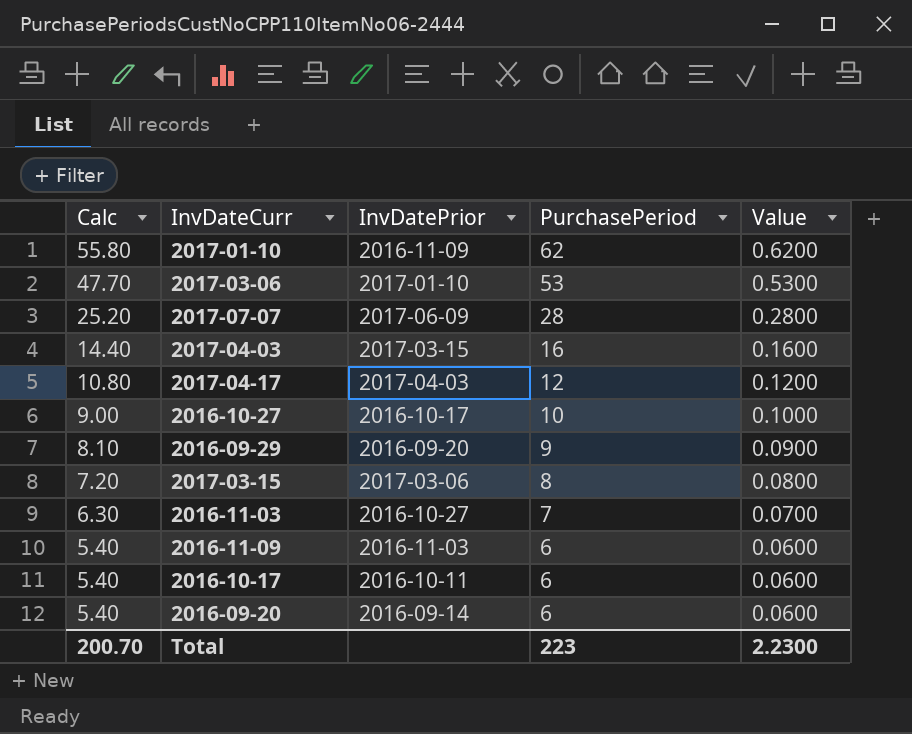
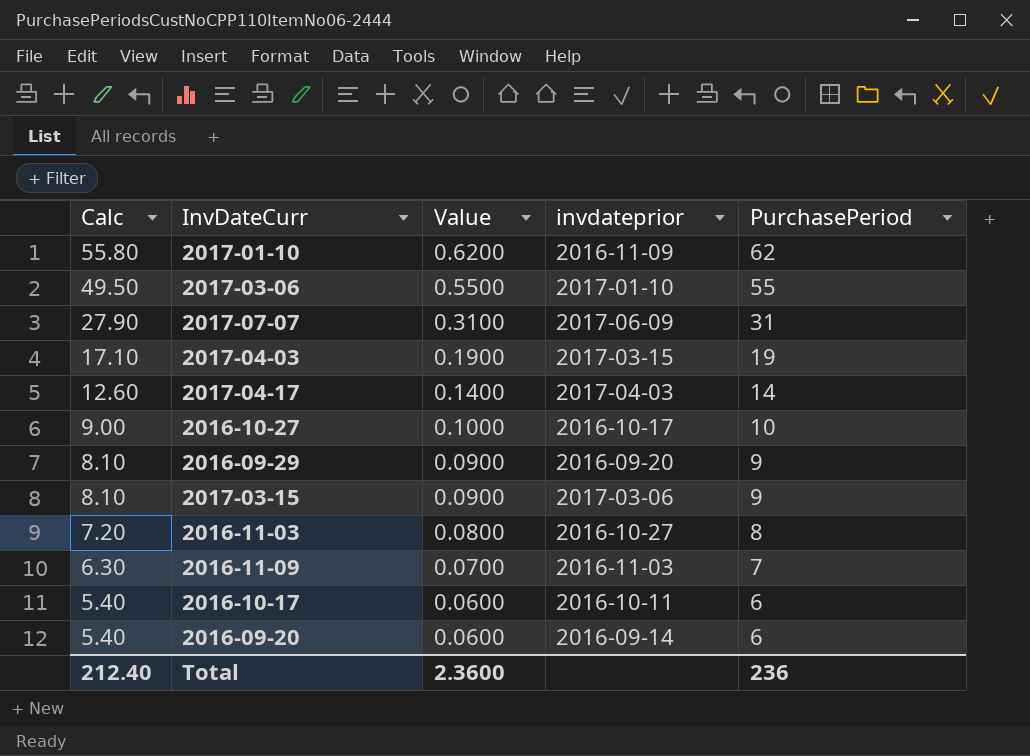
column Value | position: 5 -> 3
column name: InvDatePrior -> invdateprior
2017-03-06 | Calc: 47.70 -> 49.50
2017-03-06 | Value: 0.5300 -> 0.5500
2017-03-06 | PurchasePeriod: 53 -> 55
2017-07-07 | Calc: 25.20 -> 27.90
2017-07-07 | Value: 0.2800 -> 0.3100
2017-07-07 | PurchasePeriod: 28 -> 31
2017-04-03 | Calc: 14.40 -> 17.10
2017-04-03 | Value: 0.1600 -> 0.1900
2017-04-03 | PurchasePeriod: 16 -> 19
2017-04-17 | Calc: 10.80 -> 12.60
2017-04-17 | Value: 0.1200 -> 0.1400
2017-04-17 | PurchasePeriod: 12 -> 14
2017-03-15 | Calc: 7.20 -> 8.10
2017-03-15 | Value: 0.0800 -> 0.0900
2017-03-15 | PurchasePeriod: 8 -> 9
2016-11-03 | Calc: 6.30 -> 7.20
2016-11-03 | Value: 0.0700 -> 0.0800
2016-11-03 | PurchasePeriod: 7 -> 8
2016-11-09 | Calc: 5.40 -> 6.30
2016-11-09 | Value: 0.0600 -> 0.0700
2016-11-09 | PurchasePeriod: 6 -> 7
Total | Calc: 200.70 -> 212.40
Total | Value: 2.2300 -> 2.3600
Total | PurchasePeriod: 223 -> 236

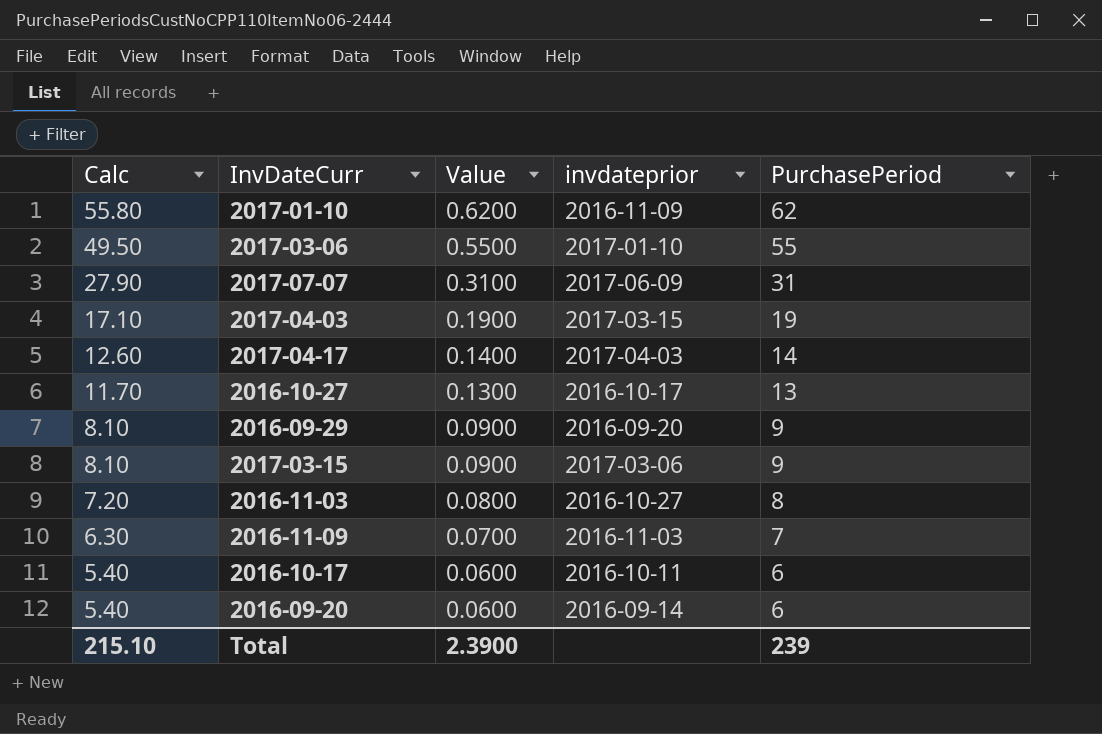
2016-10-27 | Calc: 9.00 -> 11.70
2016-10-27 | Value: 0.1000 -> 0.1300
2016-10-27 | PurchasePeriod: 10 -> 13
Total | Calc: 212.40 -> 215.10
Total | Value: 2.3600 -> 2.3900
Total | PurchasePeriod: 236 -> 239

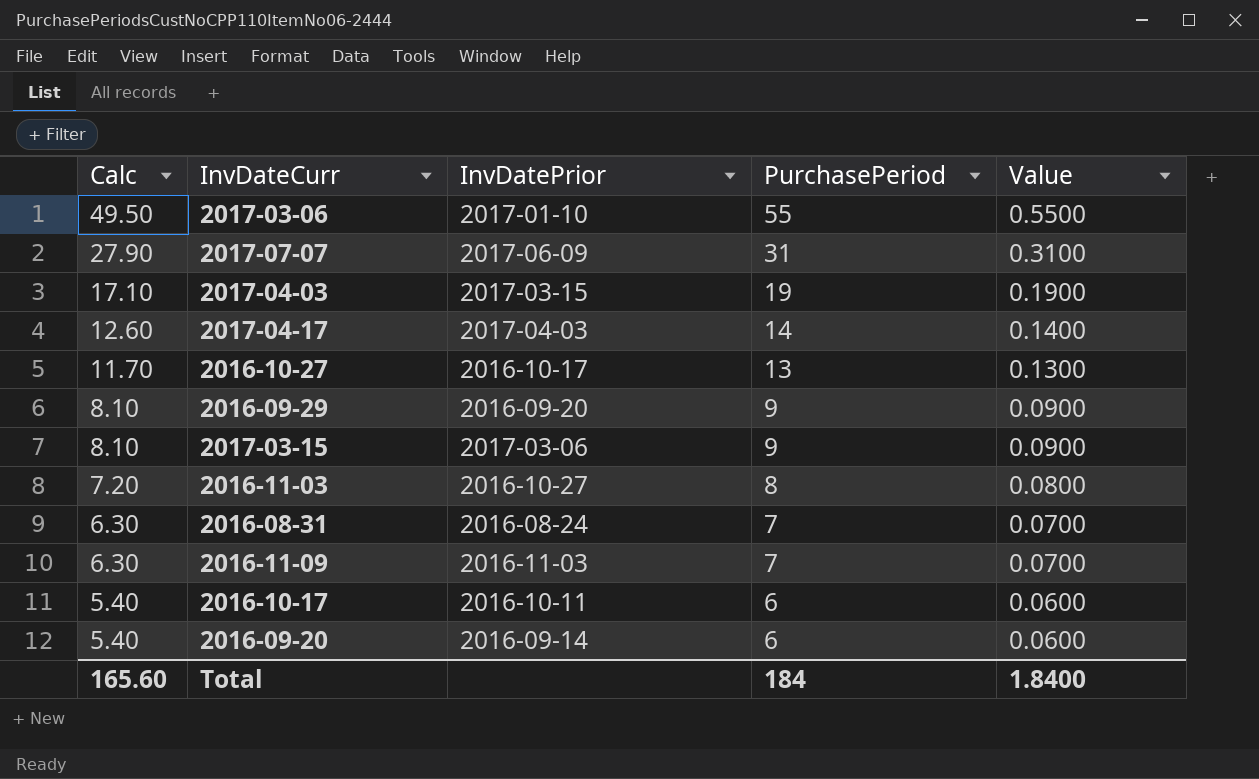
column name: invdateprior -> InvDatePrior
column Value | position: 3 -> 5
row 2017-01-10: 55.80 | 0.6200 | 2016-11-09 | 62 -> none
row 2016-08-31: none -> 6.30 | 2016-08-24 | 7 | 0.0700
Total | Calc: 215.10 -> 165.60
Total | PurchasePeriod: 239 -> 184
Total | Value: 2.3900 -> 1.8400

